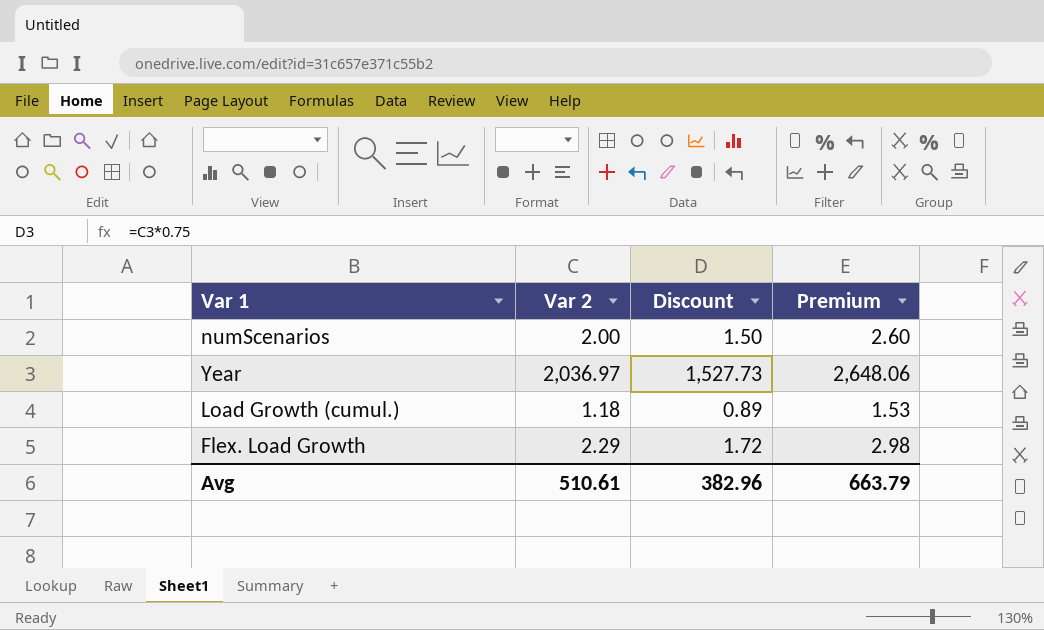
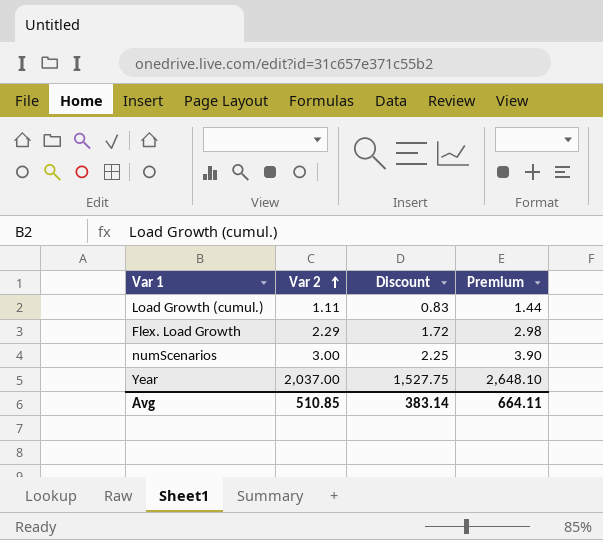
row order: none -> Var 2 ascending
Load Growth (cumul.) | Var 2: 1.18 -> 1.11
Load Growth (cumul.) | Discount: 0.89 -> 0.83
Load Growth (cumul.) | Premium: 1.53 -> 1.44
numScenarios | Var 2: 2.00 -> 3.00
numScenarios | Discount: 1.50 -> 2.25
numScenarios | Premium: 2.60 -> 3.90
Year | Var 2: 2,036.97 -> 2,037.00
Year | Discount: 1,527.73 -> 1,527.75
Year | Premium: 2,648.06 -> 2,648.10
Avg | Var 2: 510.61 -> 510.85
Avg | Discount: 382.96 -> 383.14
Avg | Premium: 663.79 -> 664.11

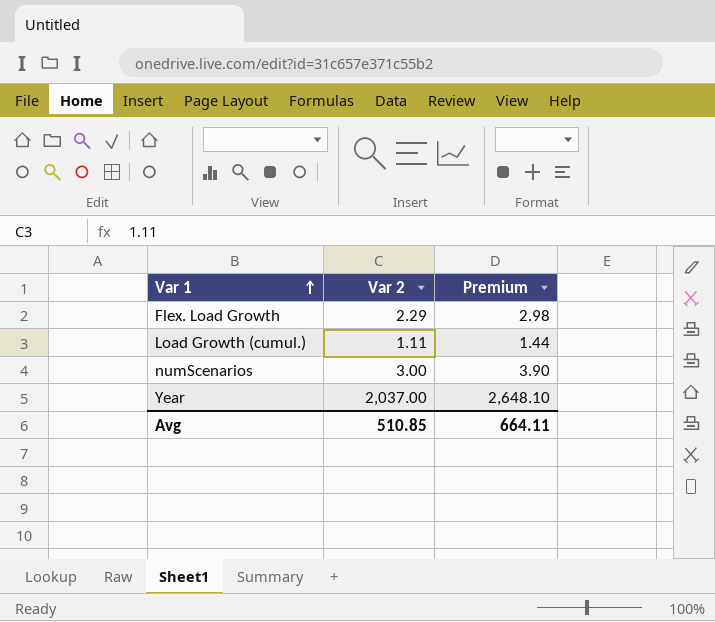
row order: Var 2 ascending -> Var 1 ascending
column Discount | formula: [Var 2] * 0.75 -> none

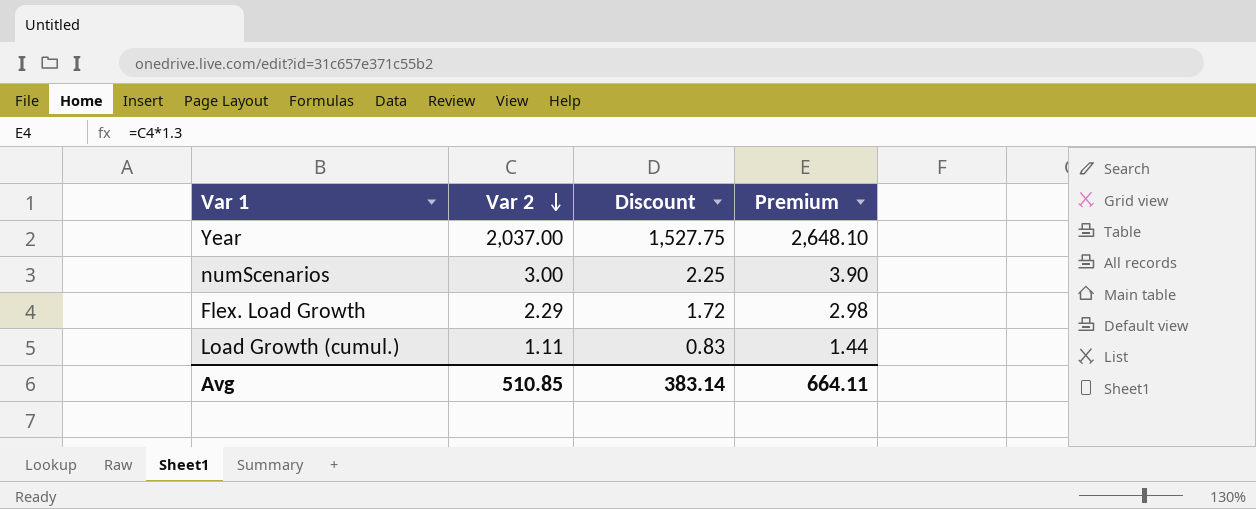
row order: Var 1 ascending -> Var 2 descending
column Discount | formula: none -> [Var 2] * 0.75

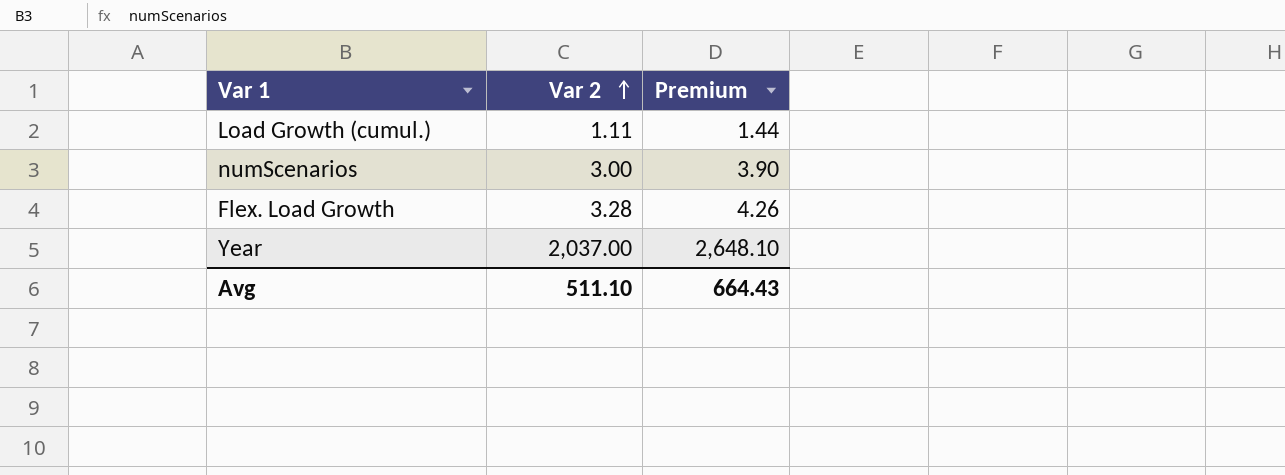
row order: Var 2 descending -> Var 2 ascending
column Discount | formula: [Var 2] * 0.75 -> none
Flex. Load Growth | Var 2: 2.29 -> 3.28
Flex. Load Growth | Premium: 2.98 -> 4.26
Avg | Var 2: 510.85 -> 511.10
Avg | Premium: 664.11 -> 664.43

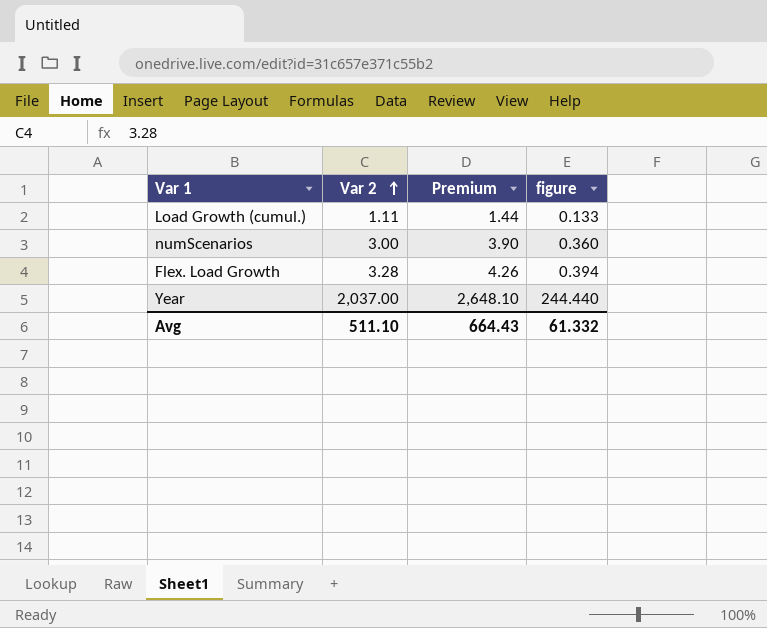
column figure | formula: none -> [Var 2] * 0.12

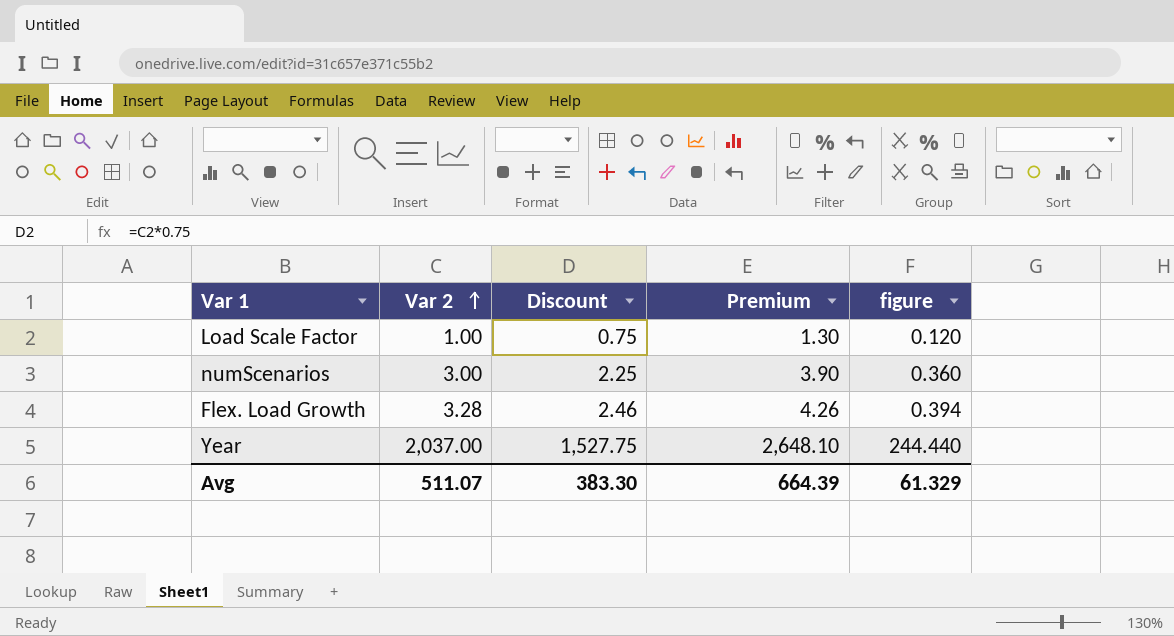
column Discount | formula: none -> [Var 2] * 0.75
row Load Growth (cumul.): 1.11 | 1.44 | 0.133 -> none
row Load Scale Factor: none -> 1.00 | 0.75 | 1.30 | 0.120
Avg | Var 2: 511.10 -> 511.07
Avg | Premium: 664.43 -> 664.39
Avg | figure: 61.332 -> 61.329

